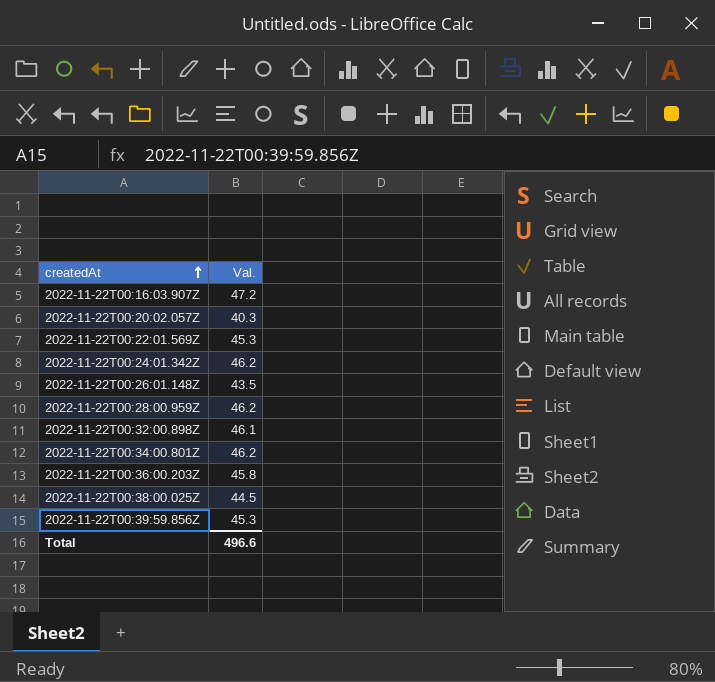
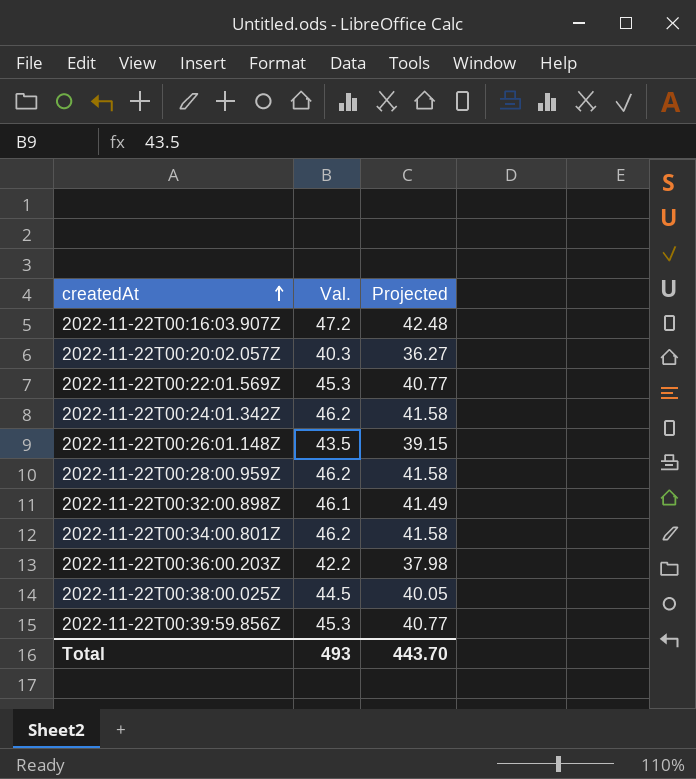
column Projected | formula: none -> [Val.] * 0.9
2022-11-22T00:36:00.203Z | Val.: 45.8 -> 42.2
Total | Val.: 496.6 -> 493

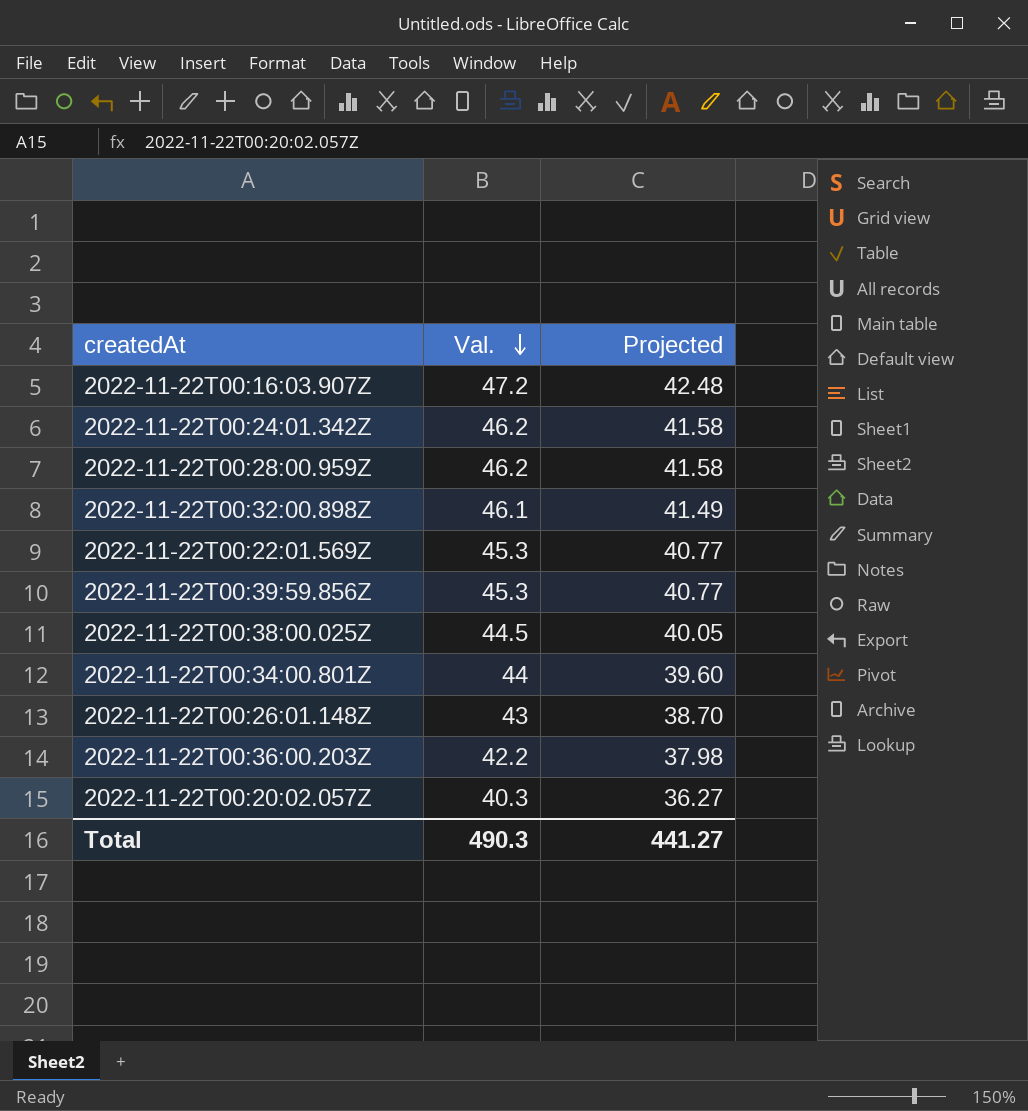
row order: createdAt ascending -> Val. descending
2022-11-22T00:34:00.801Z | Val.: 46.2 -> 44
2022-11-22T00:34:00.801Z | Projected: 41.58 -> 39.60
2022-11-22T00:26:01.148Z | Val.: 43.5 -> 43
2022-11-22T00:26:01.148Z | Projected: 39.15 -> 38.70
Total | Val.: 493 -> 490.3
Total | Projected: 443.70 -> 441.27

